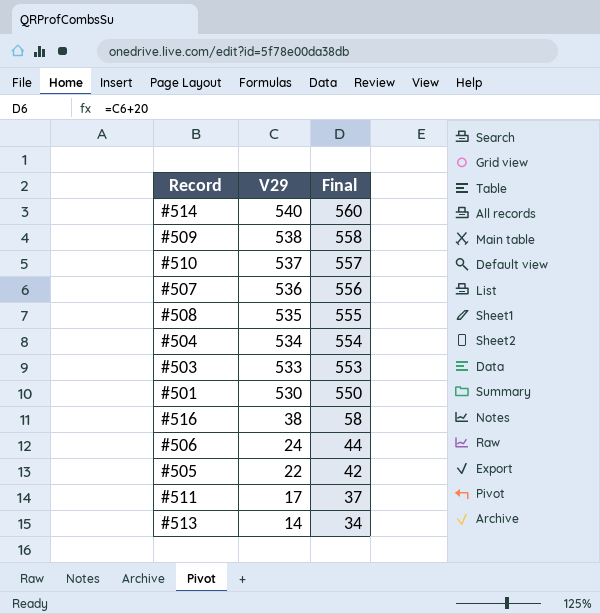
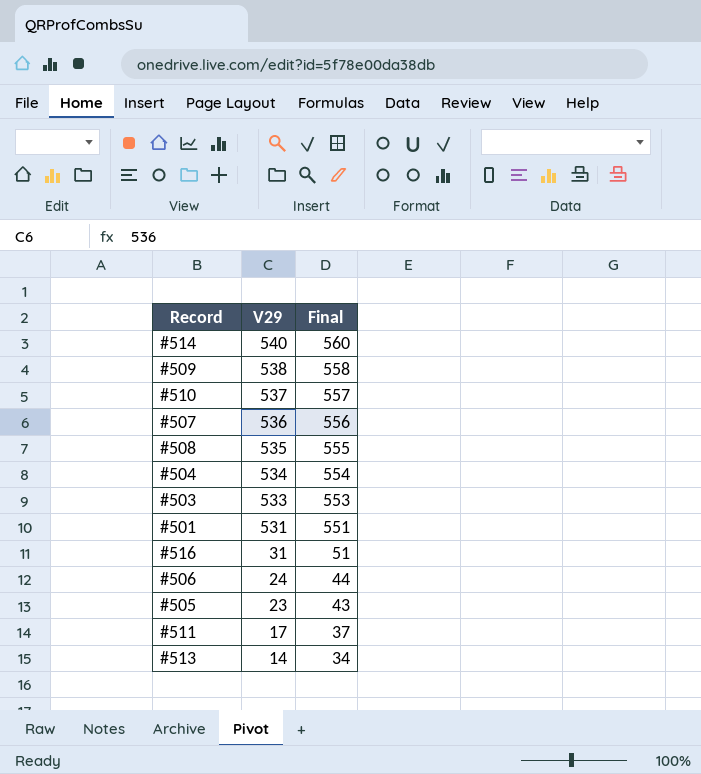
#501 | V29: 530 -> 531
#501 | Final: 550 -> 551
#516 | V29: 38 -> 31
#516 | Final: 58 -> 51
#505 | V29: 22 -> 23
#505 | Final: 42 -> 43

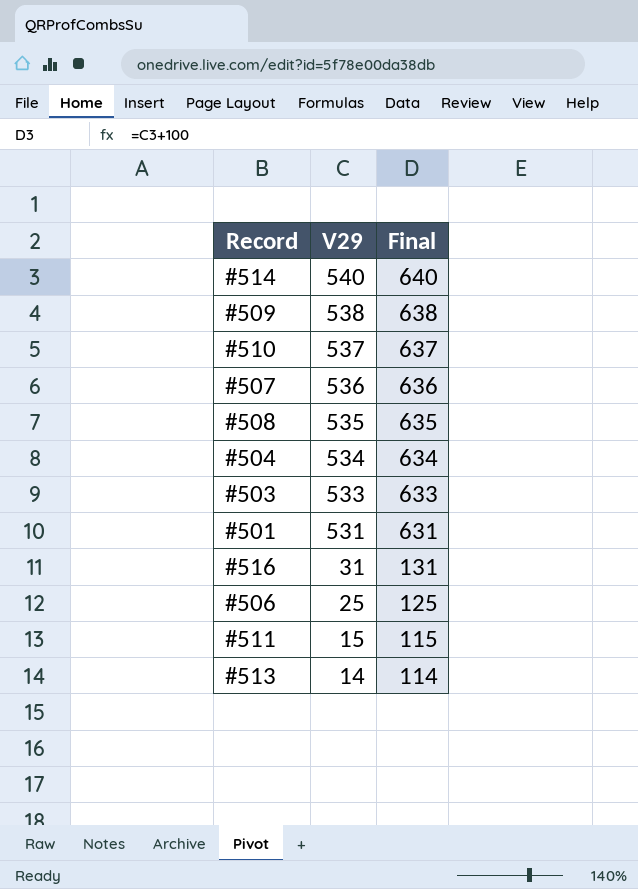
column Final | formula: [V29] + 20 -> [V29] + 100
row #505: 23 | 43 -> none
#506 | V29: 24 -> 25
#511 | V29: 17 -> 15

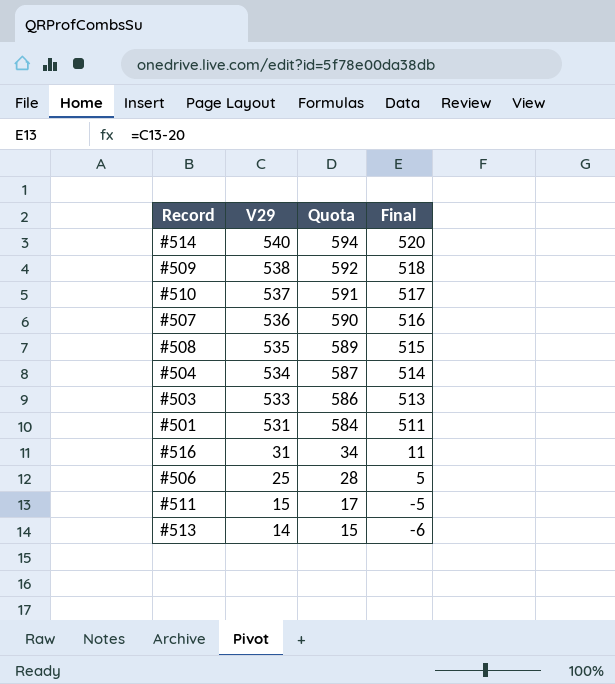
column Quota | formula: none -> [V29] * 1.1
column Final | formula: [V29] + 100 -> [V29] - 20

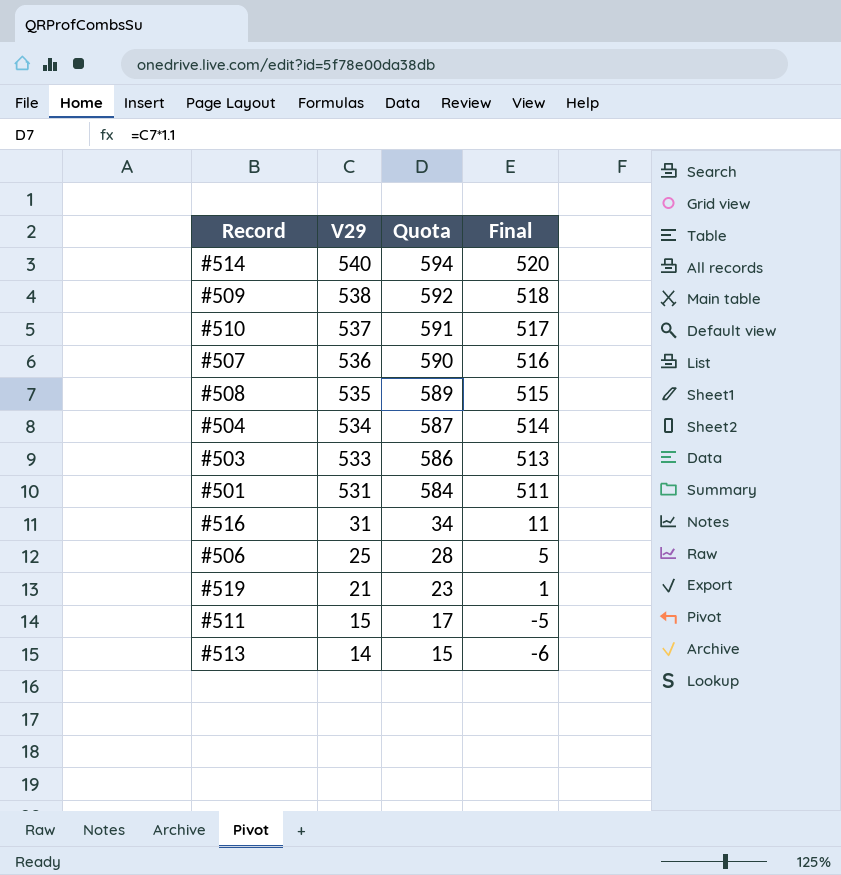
row #519: none -> 21 | 23 | 1

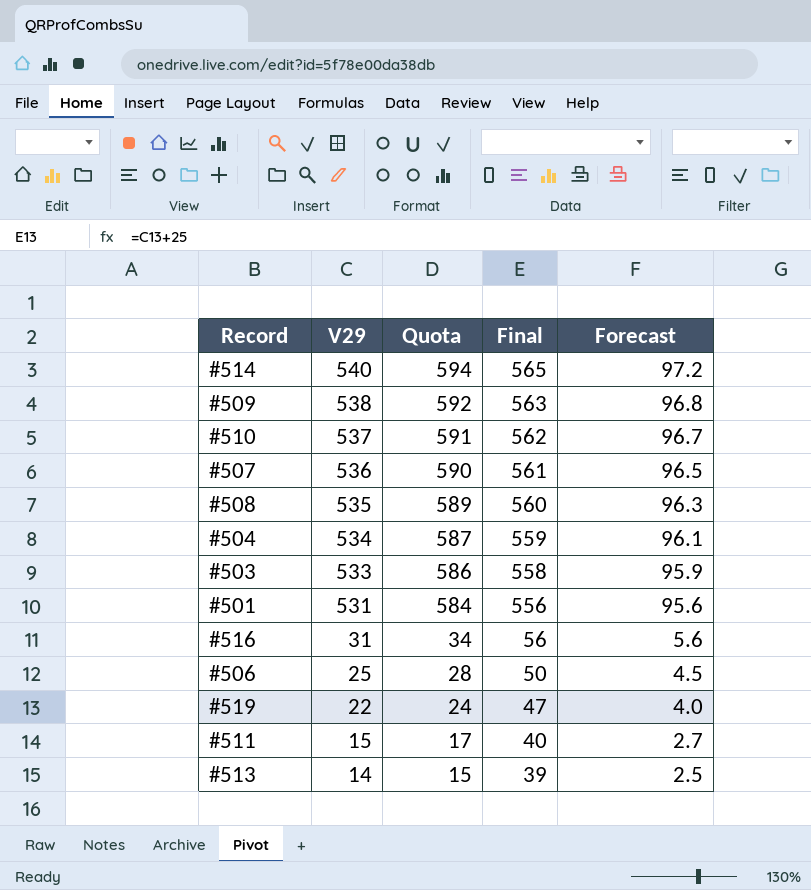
column Final | formula: [V29] - 20 -> [V29] + 25
column Forecast | formula: none -> [V29] * 0.18
#519 | V29: 21 -> 22
#519 | Quota: 23 -> 24

